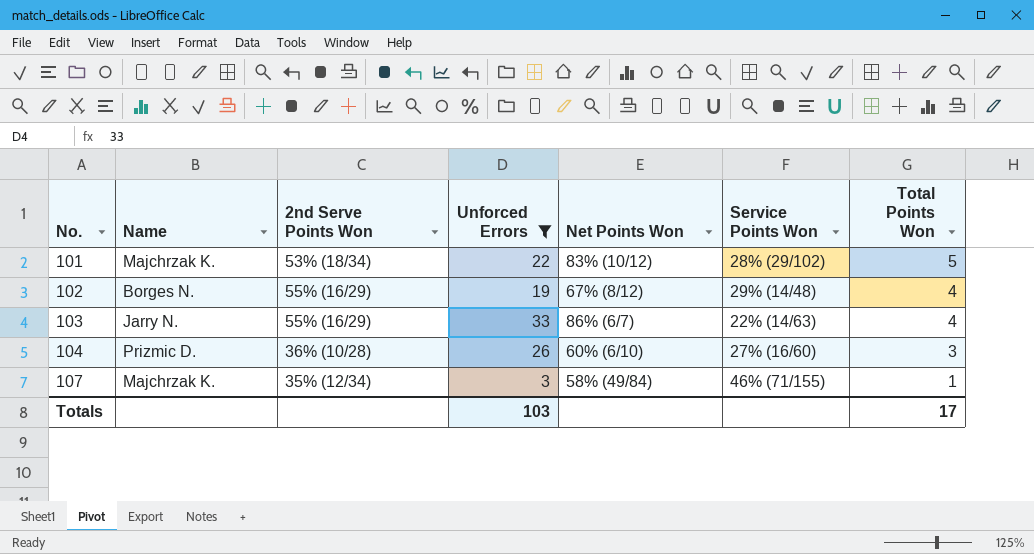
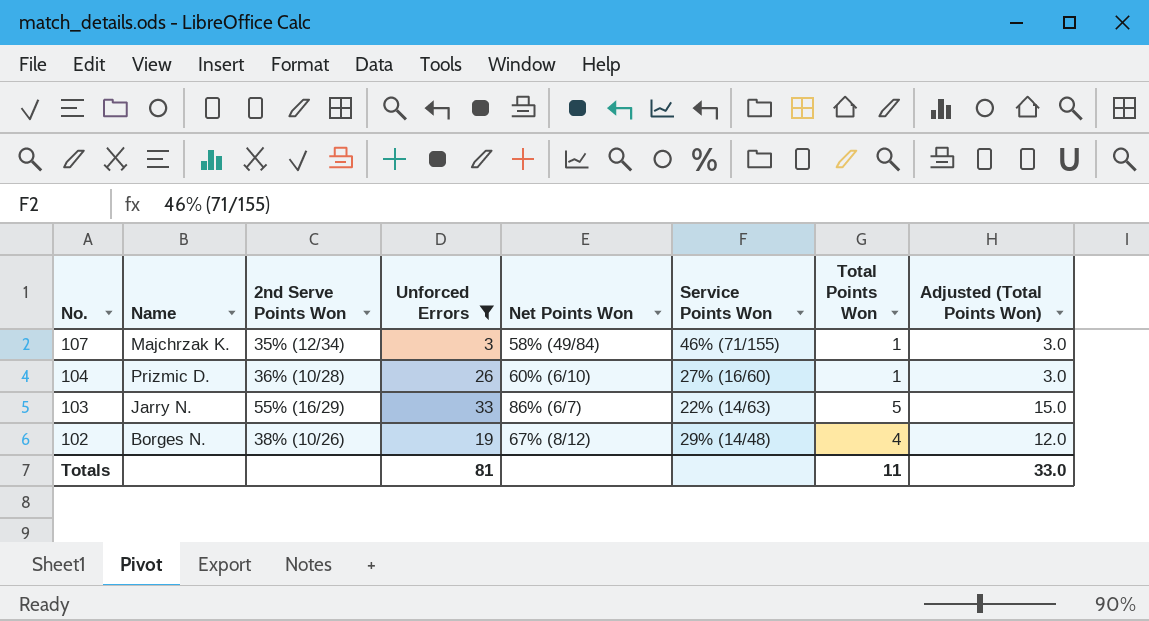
row order: No. ascending -> No. descending
column Adjusted (Total Points Won) | formula: none -> [Total Points Won] * 3
row 101: Majchrzak K. | 53% (18/34) | 22 | 83% (10/12) | 28% (29/102) | 5 -> none
104 | Total Points Won: 3 -> 1
103 | Total Points Won: 4 -> 5
102 | 2nd Serve Points Won: 55% (16/29) -> 38% (10/26)
Totals | Unforced Errors: 103 -> 81
Totals | Total Points Won: 17 -> 11

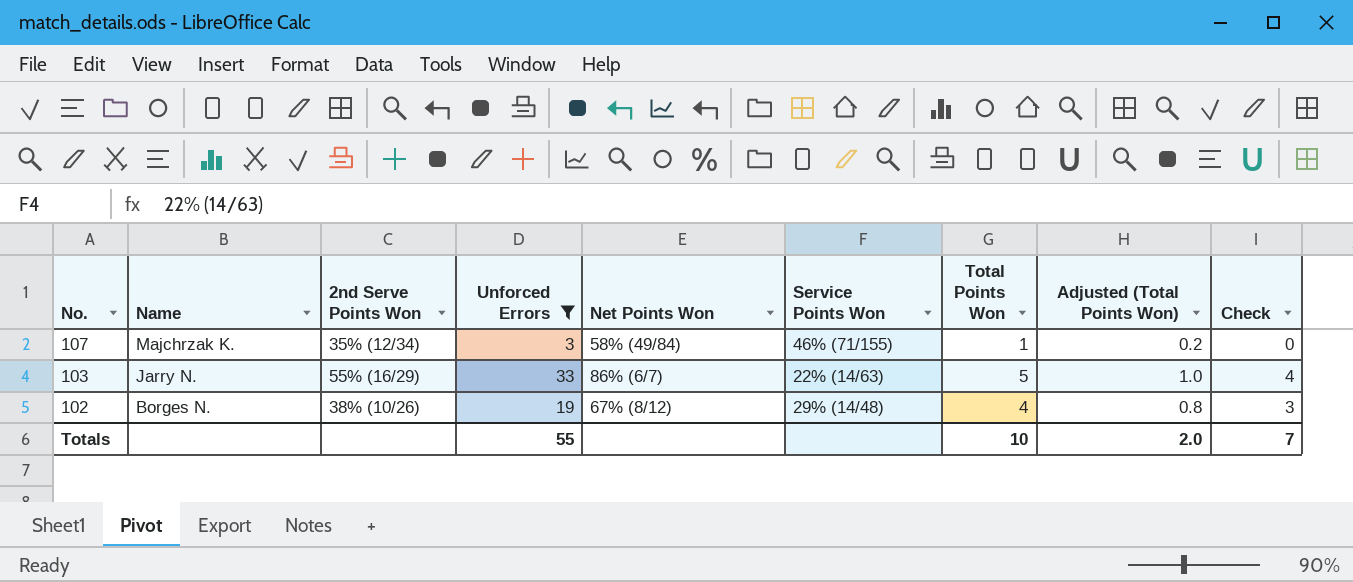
column Adjusted (Total Points Won) | formula: [Total Points Won] * 3 -> [Total Points Won] * 0.2
column Check | formula: none -> [Total Points Won] - 1
row 104: Prizmic D. | 36% (10/28) | 26 | 60% (6/10) | 27% (16/60) | 1 | 3.0 -> none
Totals | Unforced Errors: 81 -> 55
Totals | Total Points Won: 11 -> 10
Totals | Adjusted (Total Points Won): 33.0 -> 2.0

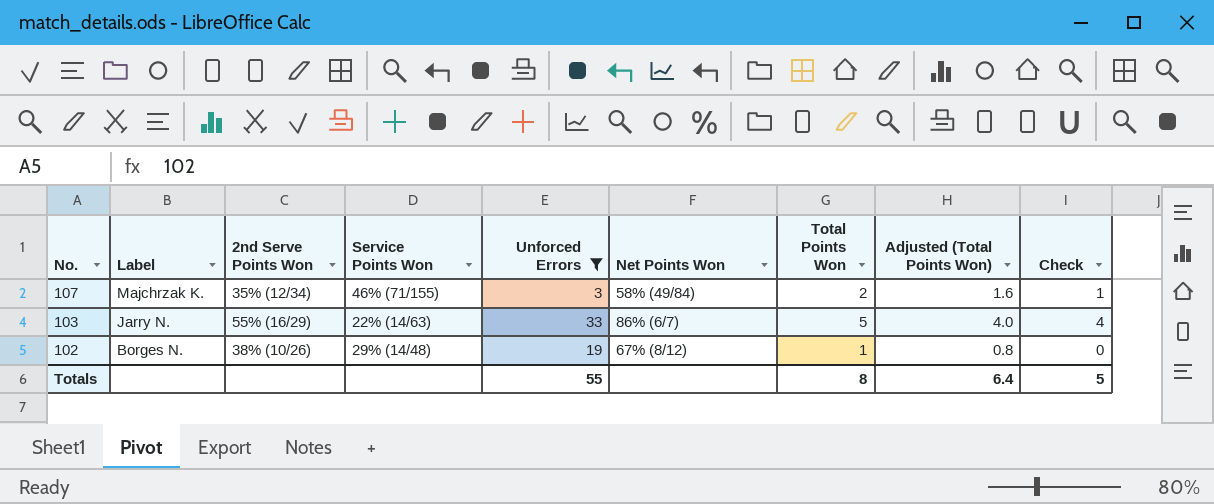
column name: Name -> Label
column Service Points Won | position: 6 -> 4
column Adjusted (Total Points Won) | formula: [Total Points Won] * 0.2 -> [Total Points Won] * 0.8
107 | Total Points Won: 1 -> 2
107 | Check: 0 -> 1
102 | Total Points Won: 4 -> 1
102 | Check: 3 -> 0
Totals | Total Points Won: 10 -> 8
Totals | Adjusted (Total Points Won): 2.0 -> 6.4
Totals | Check: 7 -> 5

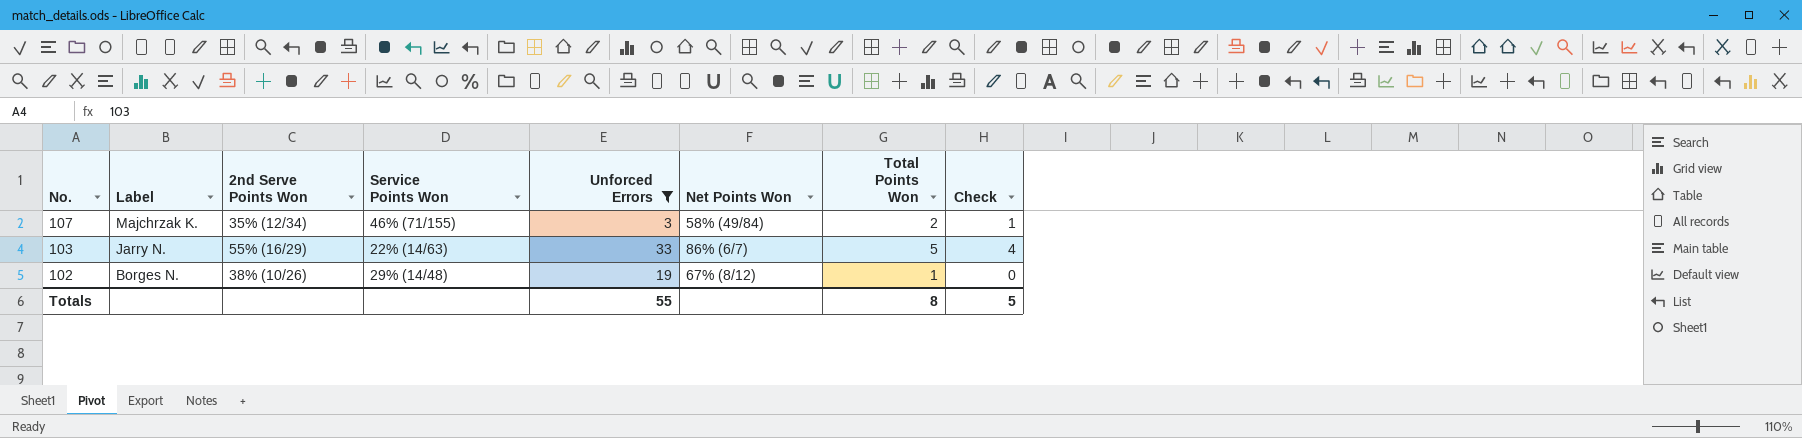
column Adjusted (Total Points Won) | formula: [Total Points Won] * 0.8 -> none

